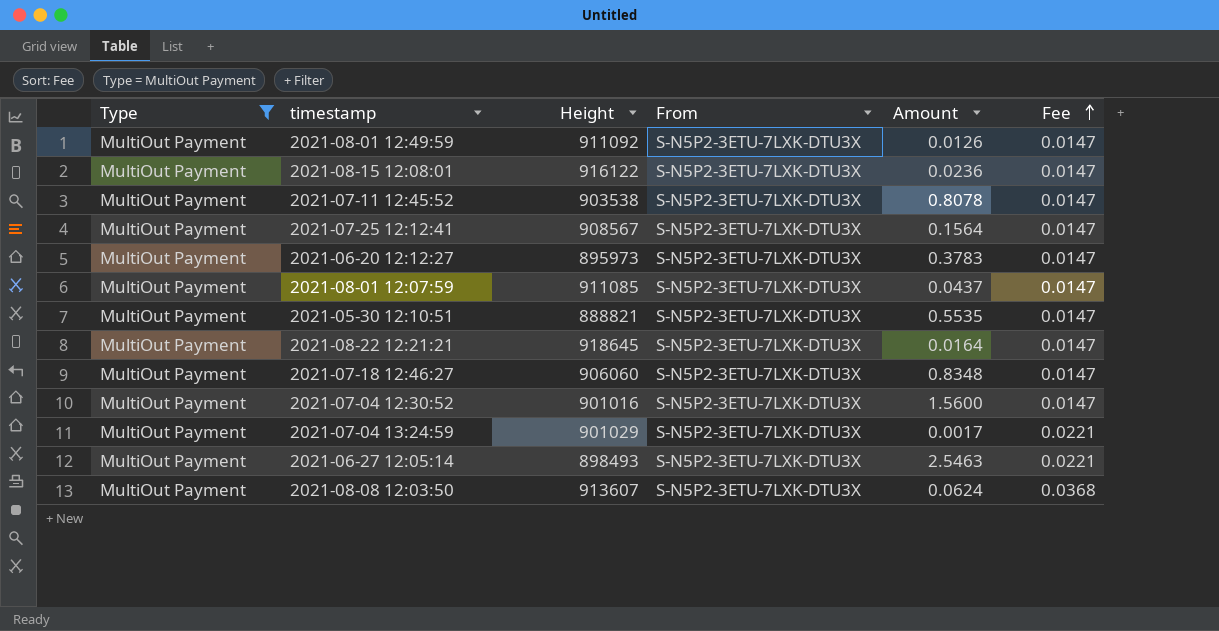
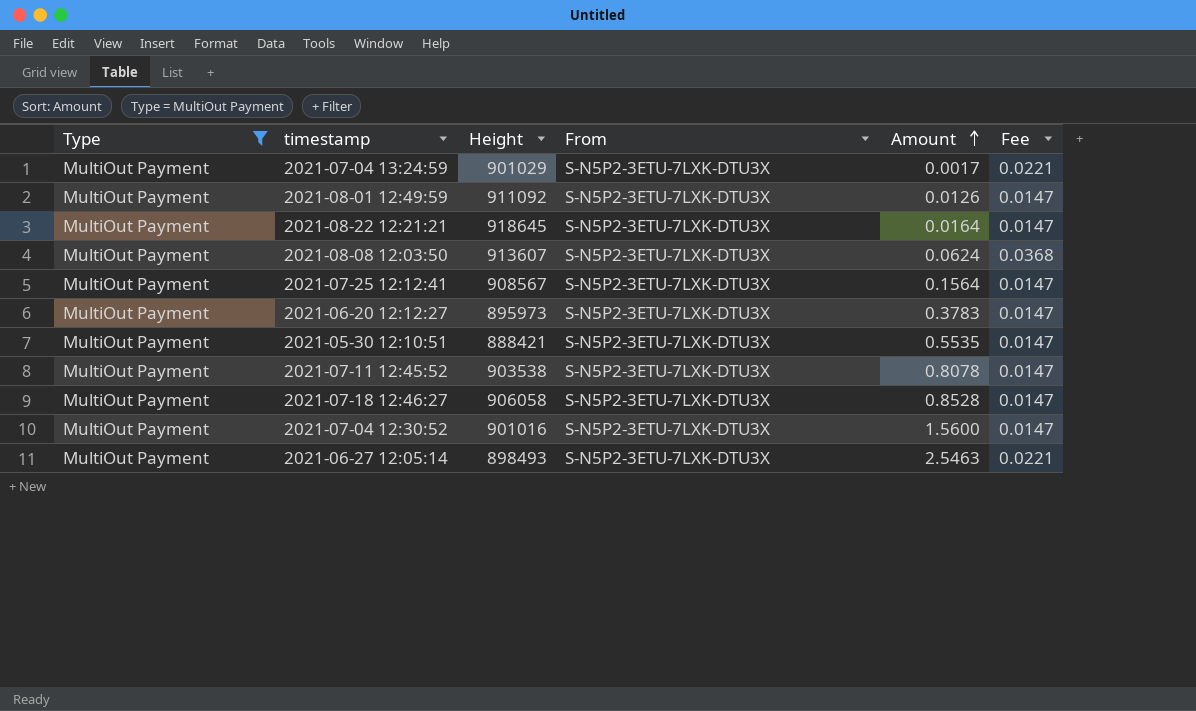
row order: Fee ascending -> Amount ascending
row 2021-08-15 12:08:01: MultiOut Payment | 916122 | S-N5P2-3ETU-7LXK-DTU3X | 0.0236 | 0.0147 -> none
row 2021-08-01 12:07:59: MultiOut Payment | 911085 | S-N5P2-3ETU-7LXK-DTU3X | 0.0437 | 0.0147 -> none
2021-05-30 12:10:51 | Height: 888821 -> 888421
2021-07-18 12:46:27 | Height: 906060 -> 906058
2021-07-18 12:46:27 | Amount: 0.8348 -> 0.8528

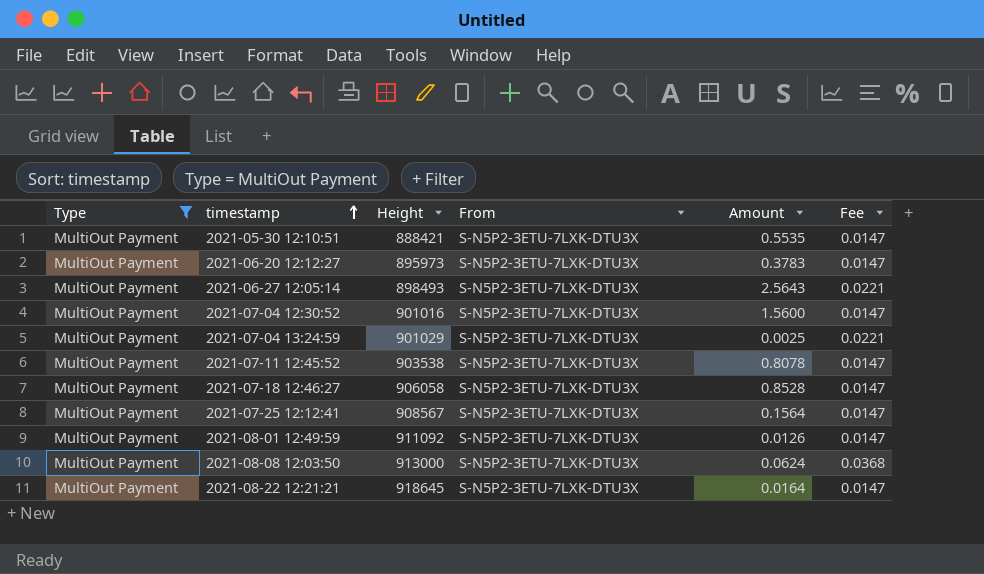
row order: Amount ascending -> timestamp ascending
2021-06-27 12:05:14 | Amount: 2.5463 -> 2.5643
2021-07-04 13:24:59 | Amount: 0.0017 -> 0.0025
2021-08-08 12:03:50 | Height: 913607 -> 913000

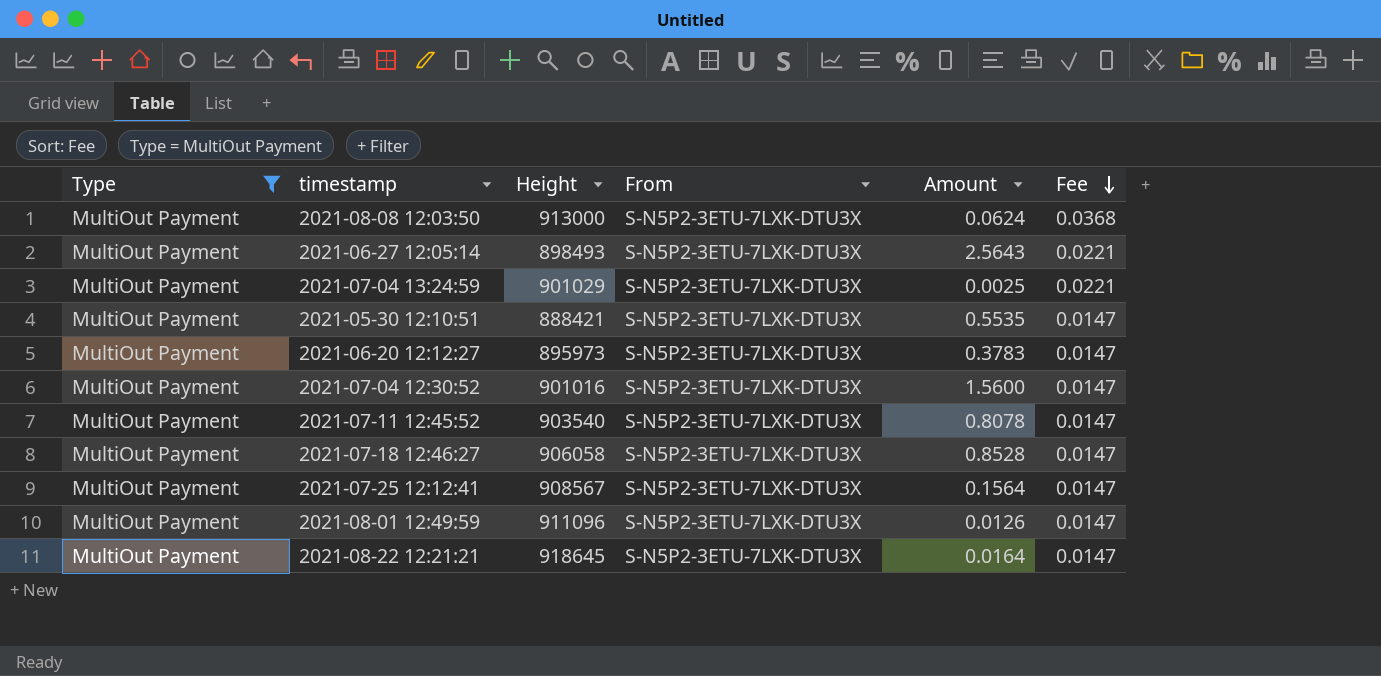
row order: timestamp ascending -> Fee descending
2021-07-11 12:45:52 | Height: 903538 -> 903540
2021-08-01 12:49:59 | Height: 911092 -> 911096

